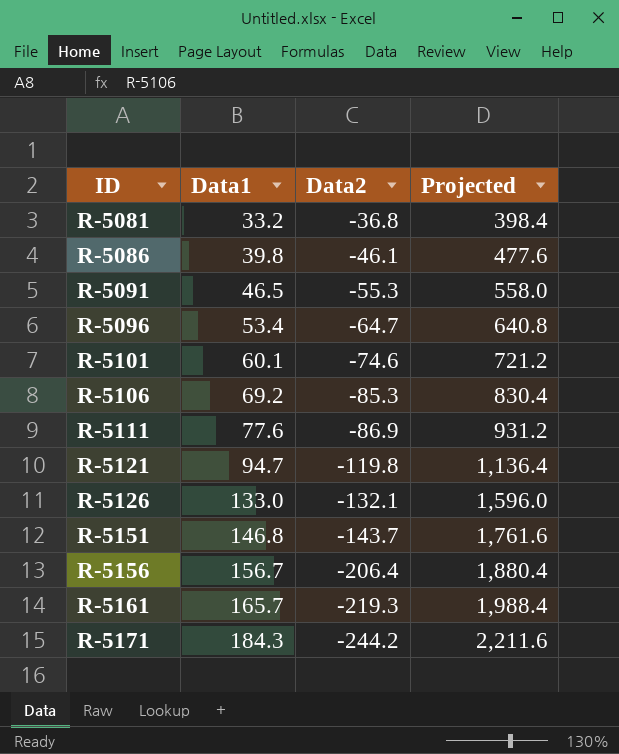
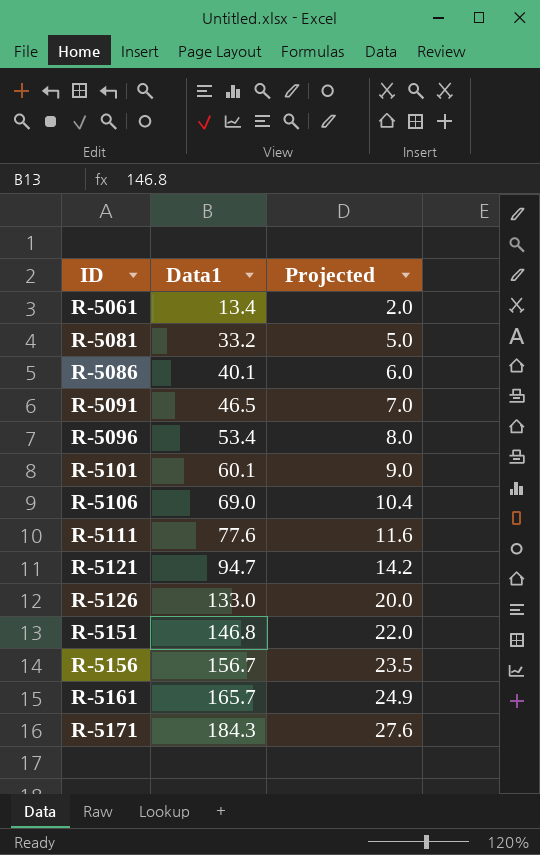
column Data2 | position: 3 -> none
column Projected | formula: [Data1] * 12 -> [Data1] * 0.15
row R-5061: none -> 13.4 | 2.0
R-5086 | Data1: 39.8 -> 40.1
R-5106 | Data1: 69.2 -> 69.0

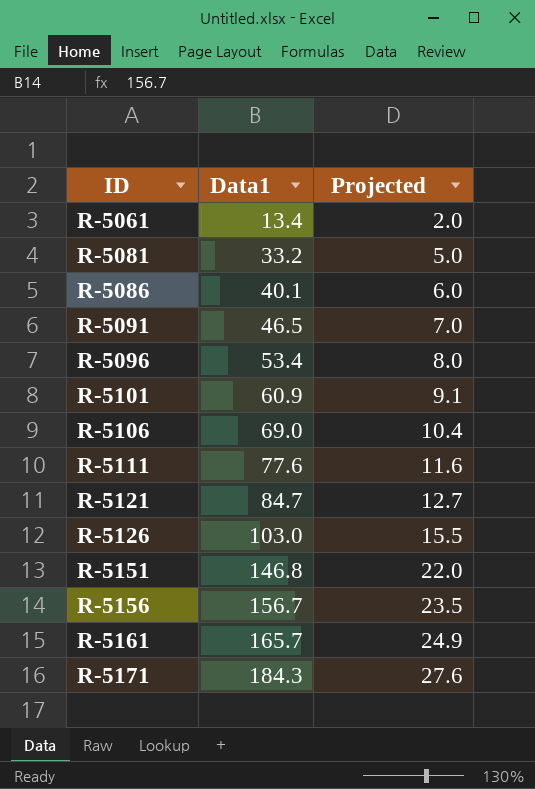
R-5101 | Data1: 60.1 -> 60.9
R-5101 | Projected: 9.0 -> 9.1
R-5121 | Data1: 94.7 -> 84.7
R-5121 | Projected: 14.2 -> 12.7
R-5126 | Data1: 133.0 -> 103.0
R-5126 | Projected: 20.0 -> 15.5

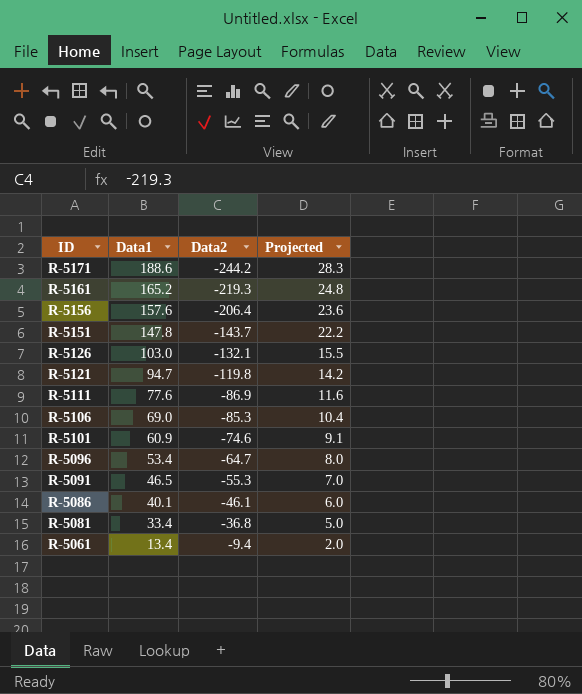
row order: ID ascending -> ID descending
column Data2 | position: none -> 3
R-5171 | Data1: 184.3 -> 188.6
R-5171 | Projected: 27.6 -> 28.3
R-5161 | Data1: 165.7 -> 165.2
R-5161 | Projected: 24.9 -> 24.8
R-5156 | Data1: 156.7 -> 157.6
R-5156 | Projected: 23.5 -> 23.6
R-5151 | Data1: 146.8 -> 147.8
R-5151 | Projected: 22.0 -> 22.2
R-5121 | Data1: 84.7 -> 94.7
R-5121 | Projected: 12.7 -> 14.2
R-5081 | Data1: 33.2 -> 33.4

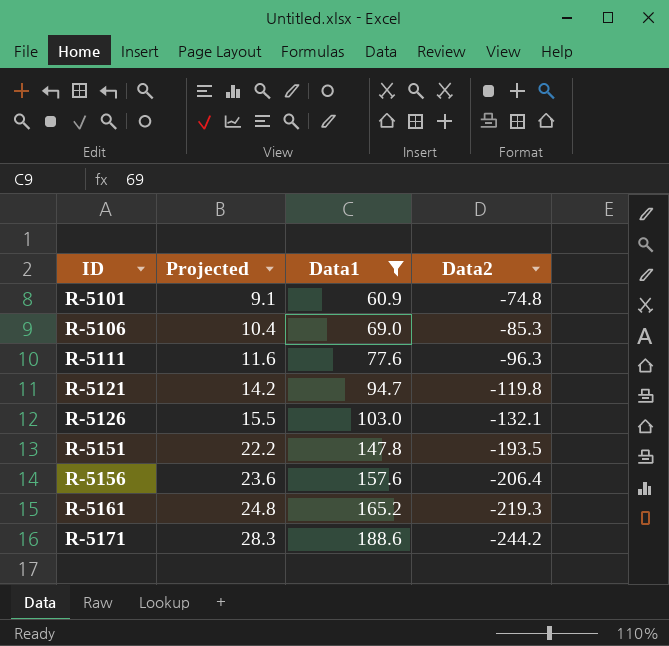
filter: none -> Data1 >= 60.9
row order: ID descending -> ID ascending
column Projected | position: 4 -> 2
R-5101 | Data2: -74.6 -> -74.8
R-5111 | Data2: -86.9 -> -96.3
R-5151 | Data2: -143.7 -> -193.5

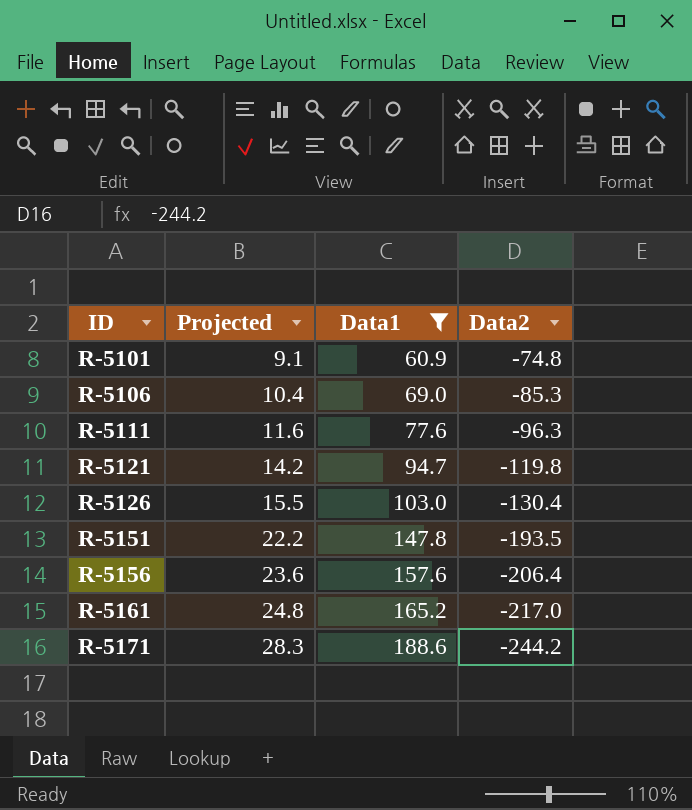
R-5126 | Data2: -132.1 -> -130.4
R-5161 | Data2: -219.3 -> -217.0

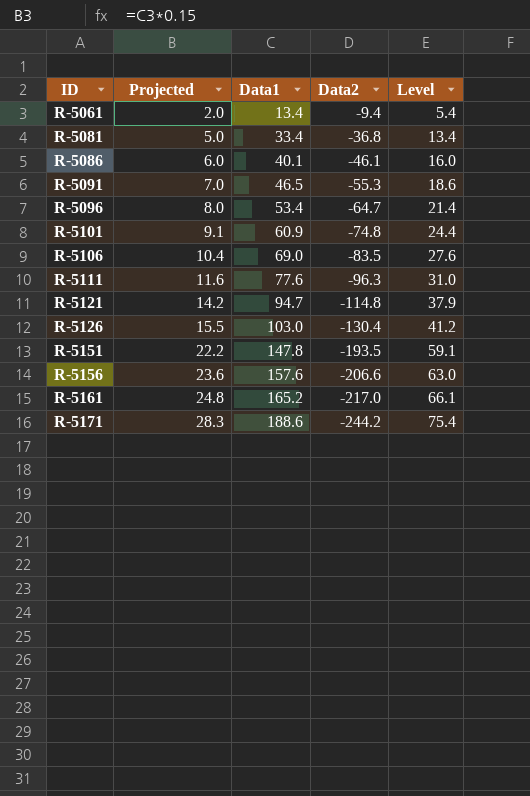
filter: Data1 >= 60.9 -> none
column Level | formula: none -> [Data1] * 0.4
R-5106 | Data2: -85.3 -> -83.5
R-5121 | Data2: -119.8 -> -114.8
R-5156 | Data2: -206.4 -> -206.6

